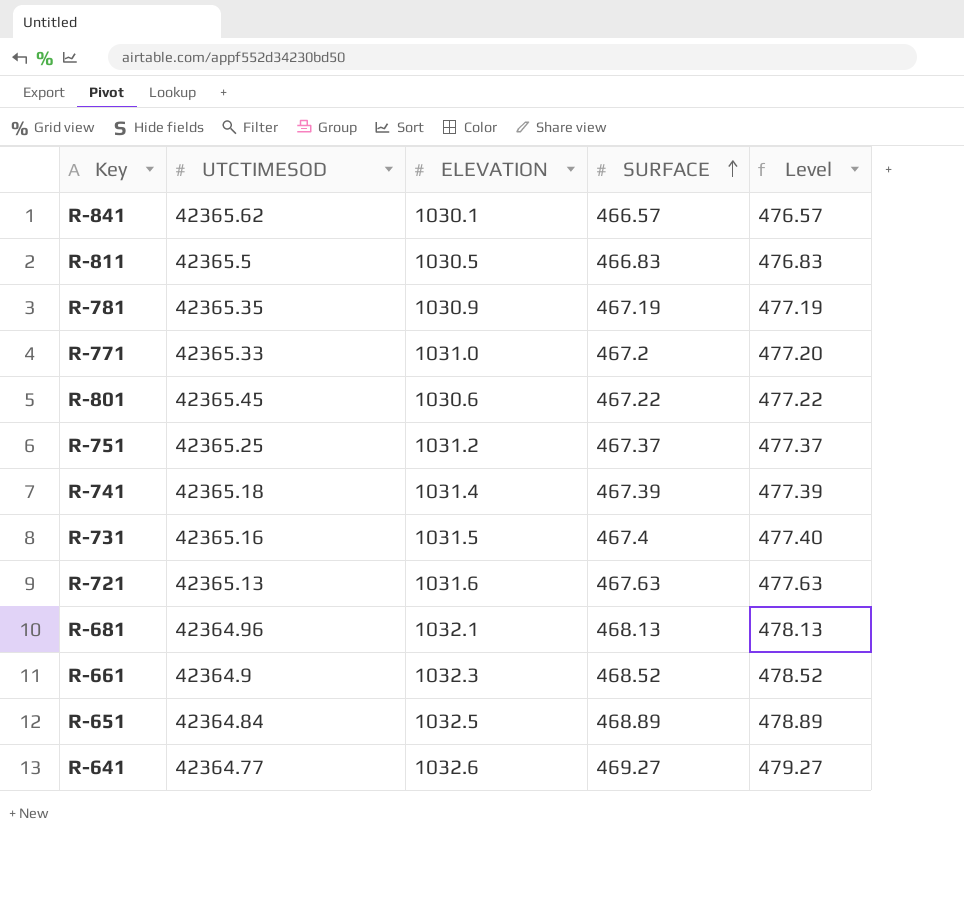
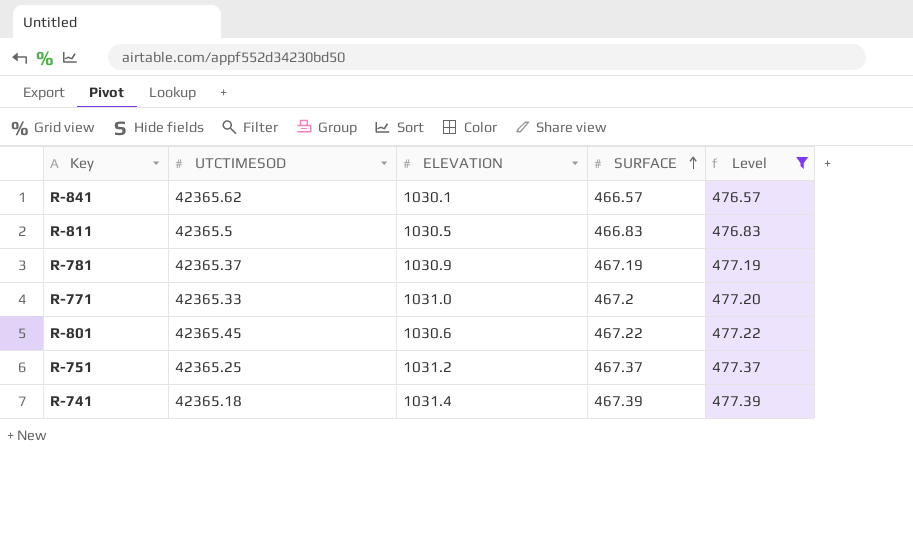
filter: none -> Level <= 477.39
R-781 | UTCTIMESOD: 42365.35 -> 42365.37

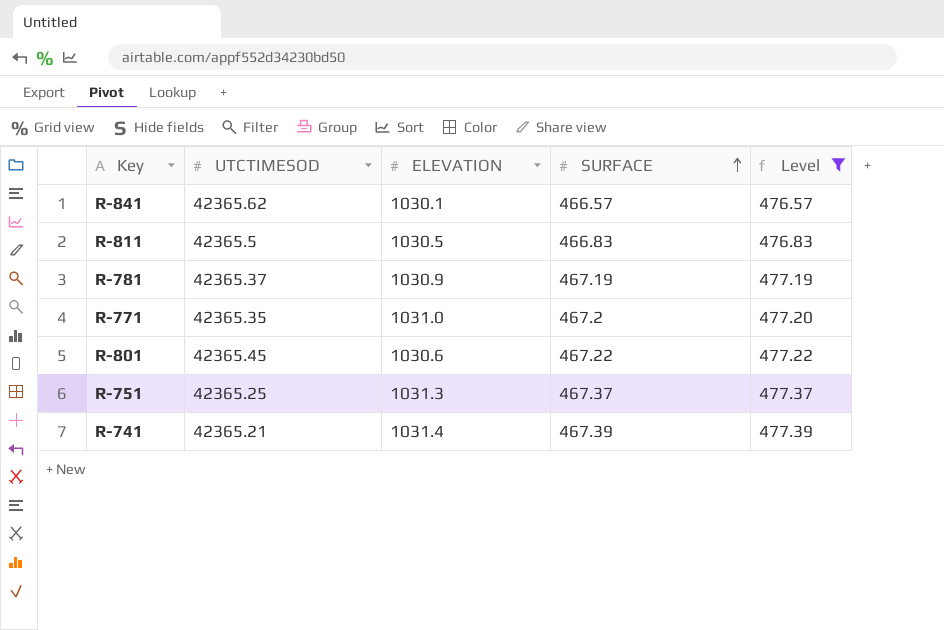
R-771 | UTCTIMESOD: 42365.33 -> 42365.35
R-751 | ELEVATION: 1031.2 -> 1031.3
R-741 | UTCTIMESOD: 42365.18 -> 42365.21

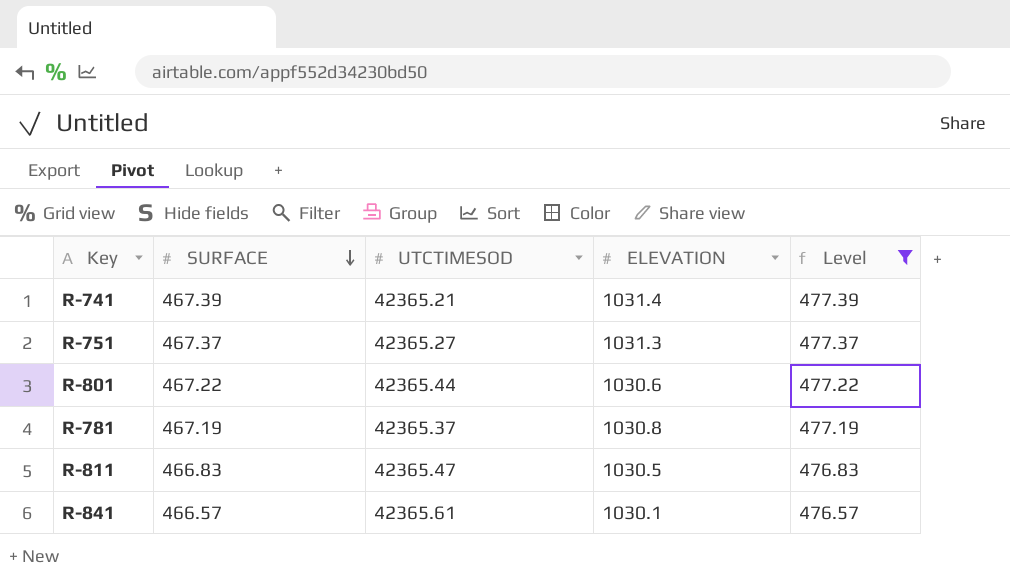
row order: SURFACE ascending -> SURFACE descending
column SURFACE | position: 4 -> 2
row R-771: 42365.35 | 1031.0 | 467.2 | 477.20 -> none
R-751 | UTCTIMESOD: 42365.25 -> 42365.27
R-801 | UTCTIMESOD: 42365.45 -> 42365.44
R-781 | ELEVATION: 1030.9 -> 1030.8
R-811 | UTCTIMESOD: 42365.5 -> 42365.47
R-841 | UTCTIMESOD: 42365.62 -> 42365.61

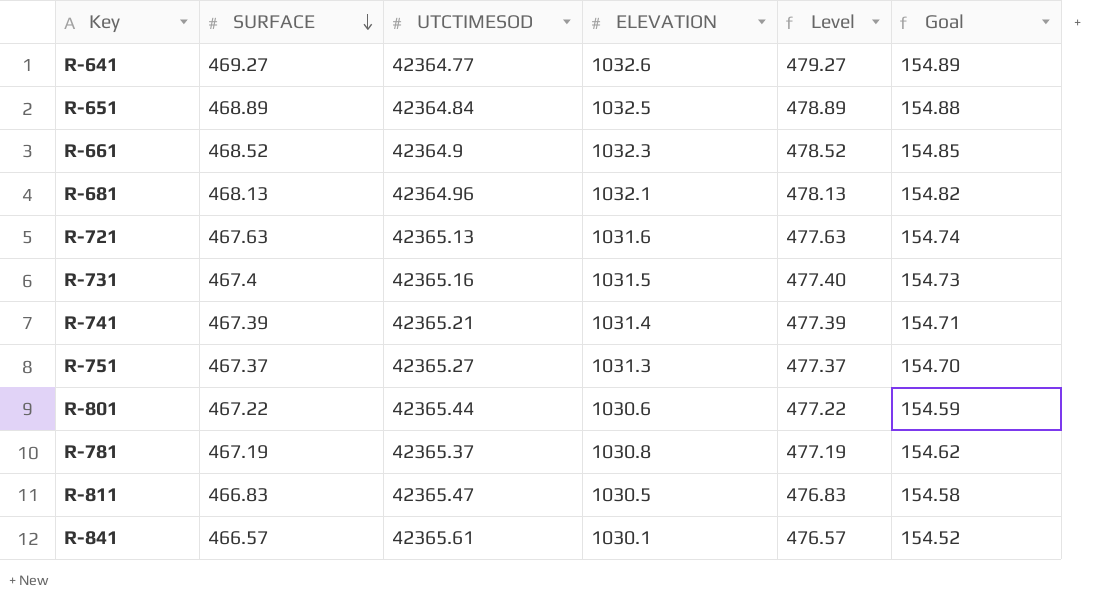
filter: Level <= 477.39 -> none
column Goal | formula: none -> [ELEVATION] * 0.15

